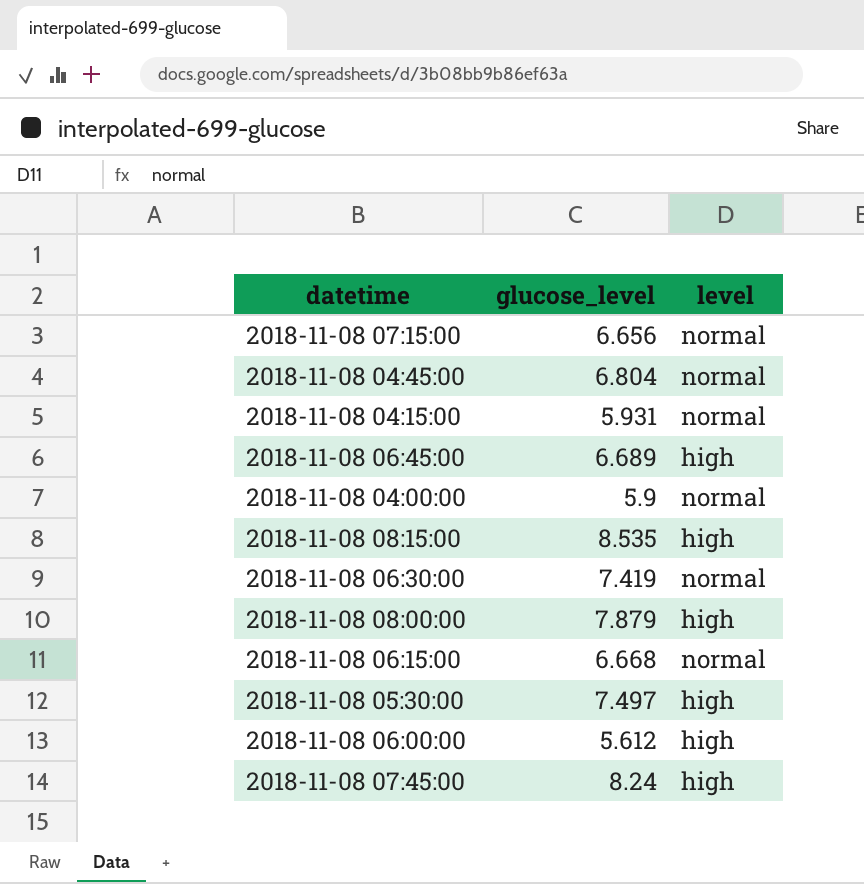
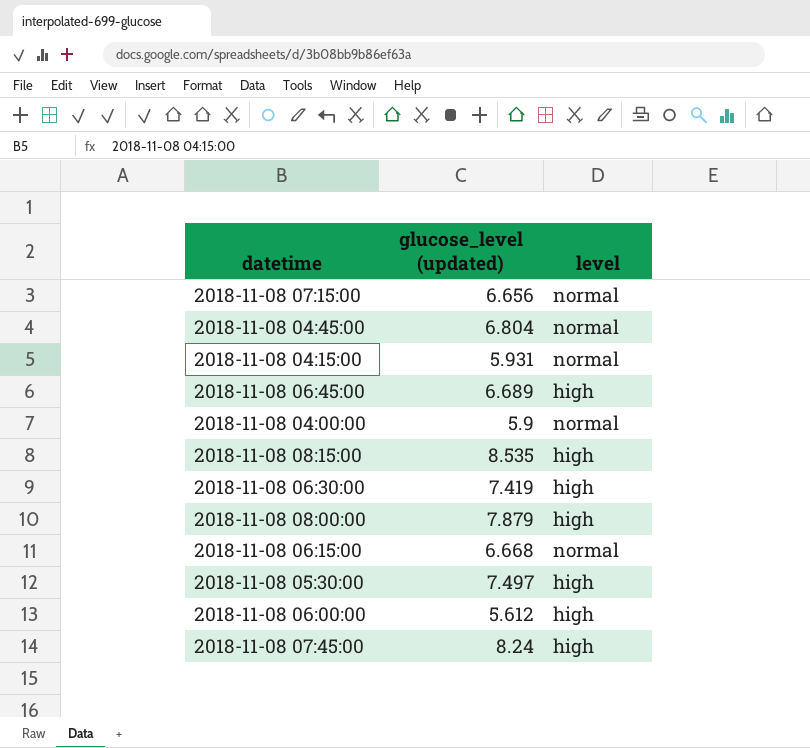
column name: glucose_level -> glucose_level (updated)
2018-11-08 06:30:00 | level: normal -> high

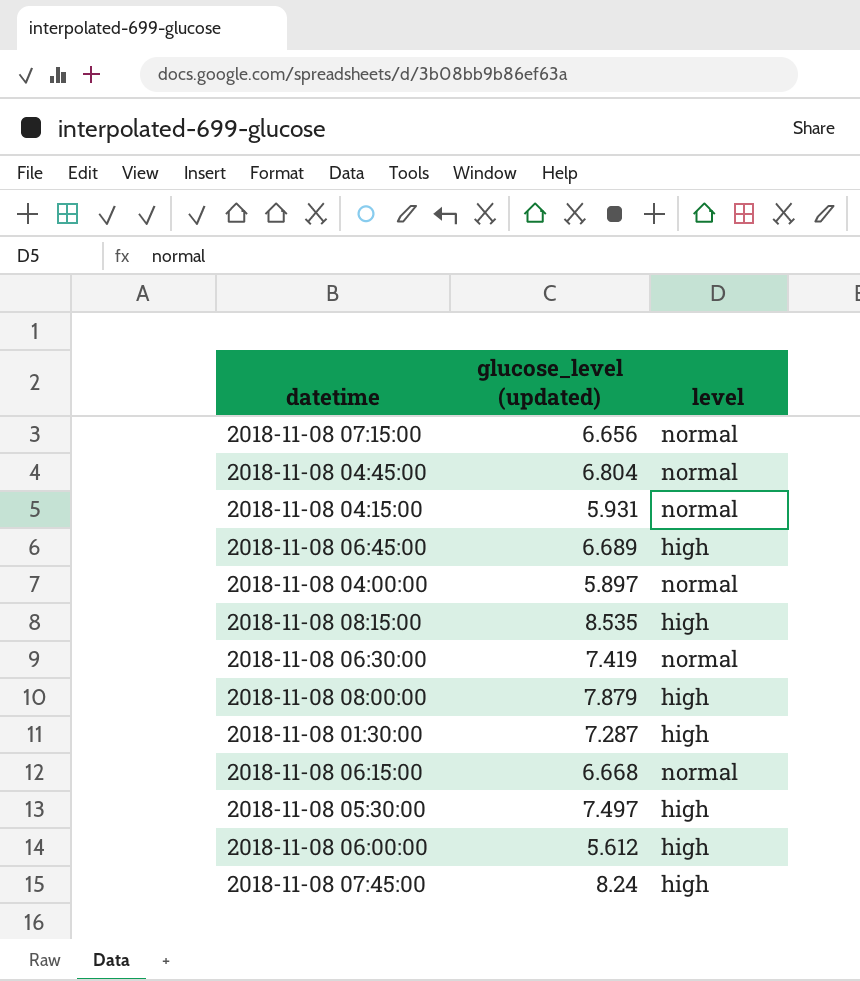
2018-11-08 04:00:00 | glucose_level (updated): 5.9 -> 5.897
2018-11-08 06:30:00 | level: high -> normal
row 2018-11-08 01:30:00: none -> 7.287 | high

